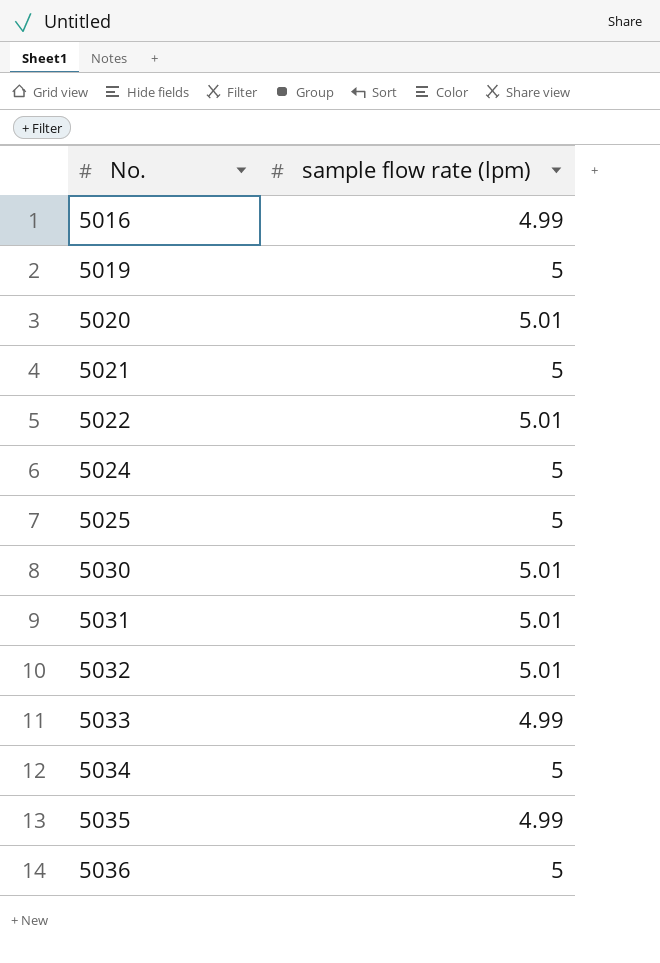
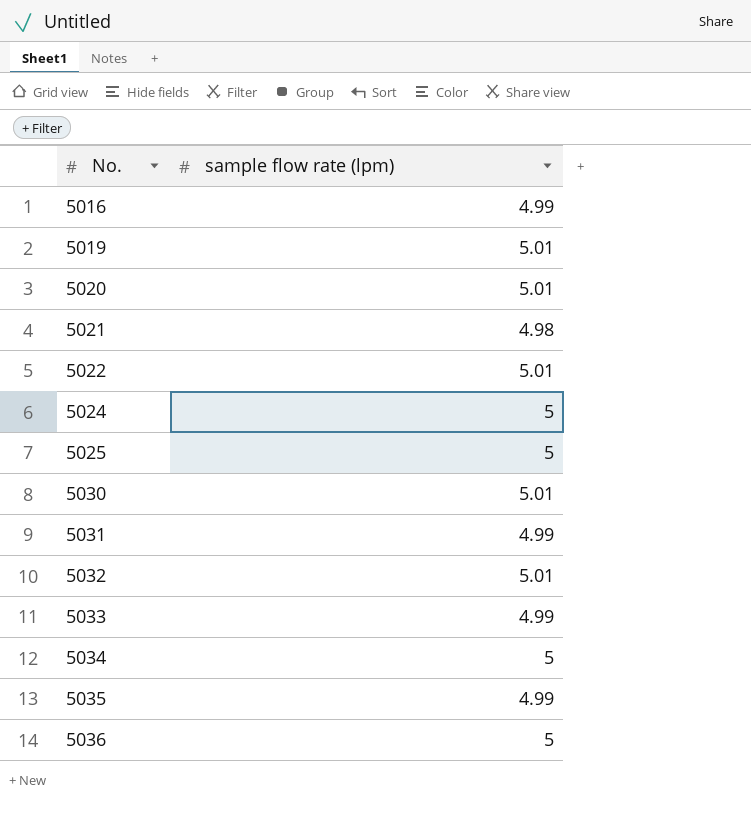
5019 | sample flow rate (lpm): 5 -> 5.01
5021 | sample flow rate (lpm): 5 -> 4.98
5031 | sample flow rate (lpm): 5.01 -> 4.99

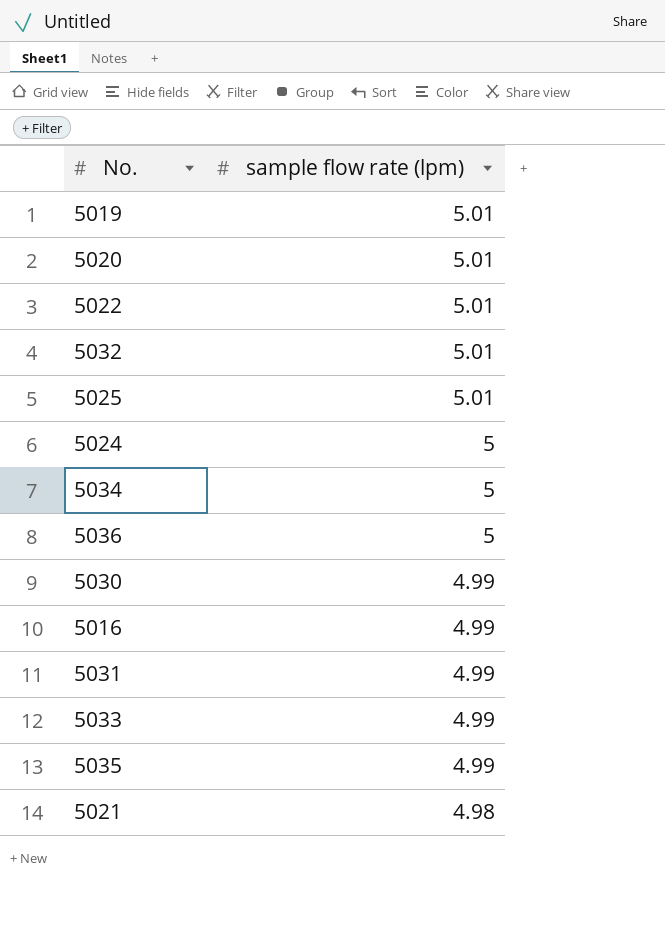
row order: No. ascending -> sample flow rate (lpm) descending
5025 | sample flow rate (lpm): 5 -> 5.01
5030 | sample flow rate (lpm): 5.01 -> 4.99

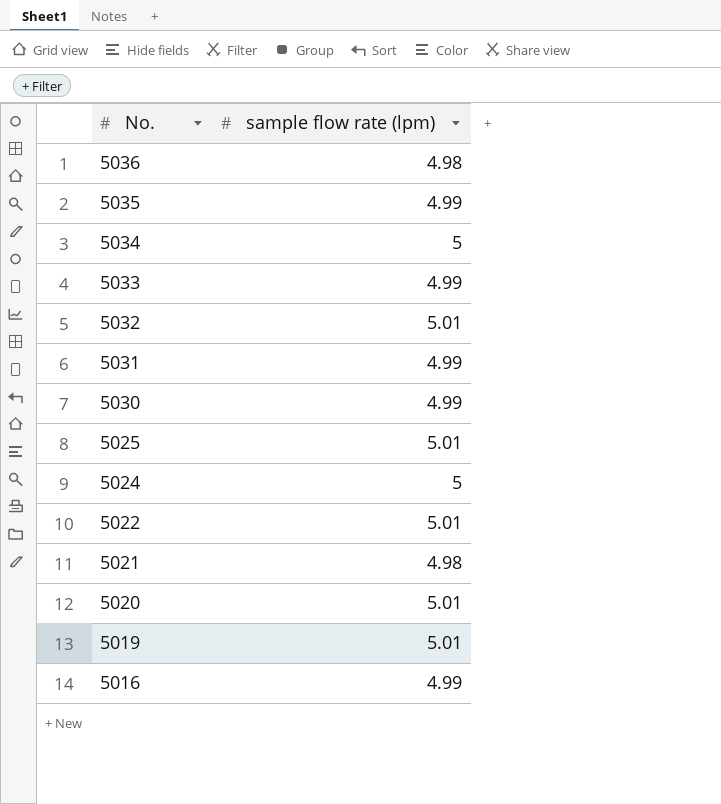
row order: sample flow rate (lpm) descending -> No. descending
5036 | sample flow rate (lpm): 5 -> 4.98

